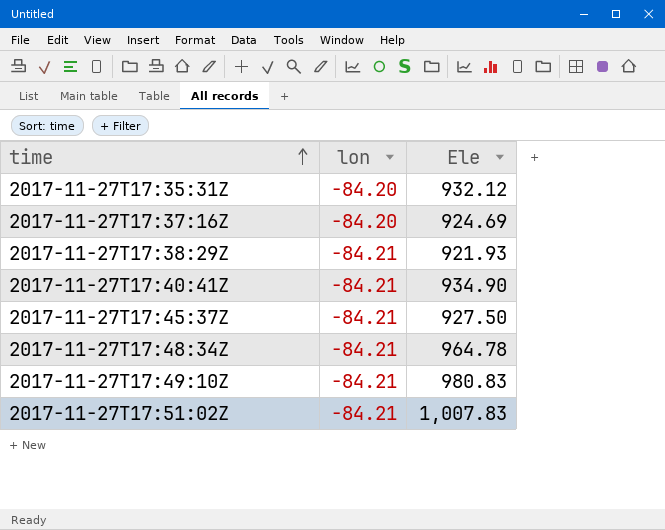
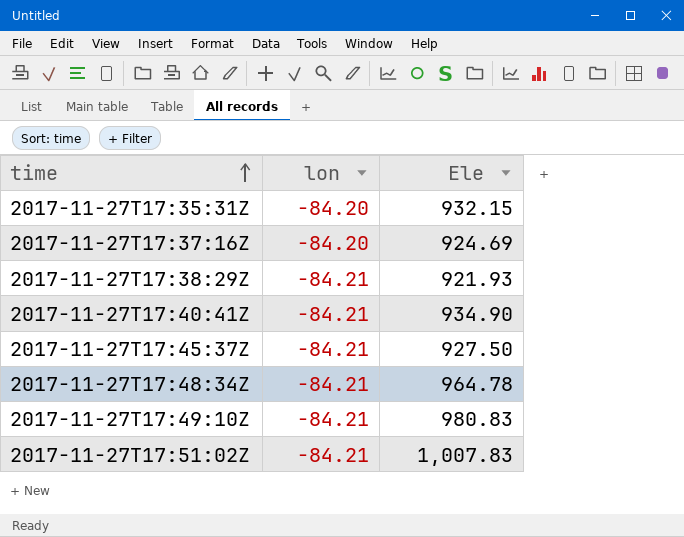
2017-11-27T17:35:31Z | Ele: 932.12 -> 932.15

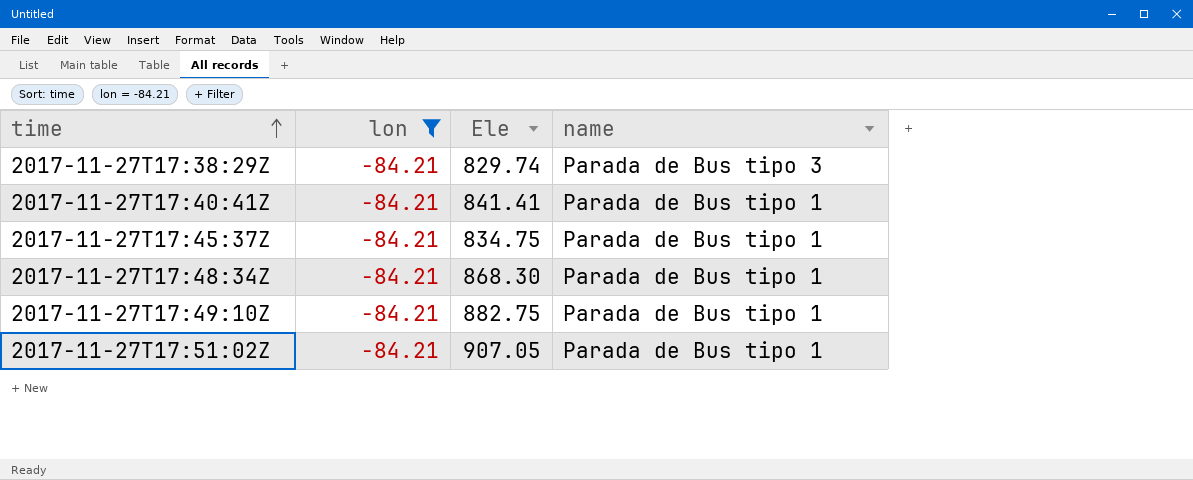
filter: none -> lon = -84.21
column name | position: none -> 4
2017-11-27T17:38:29Z | Ele: 921.93 -> 829.74
2017-11-27T17:40:41Z | Ele: 934.90 -> 841.41
2017-11-27T17:45:37Z | Ele: 927.50 -> 834.75
2017-11-27T17:48:34Z | Ele: 964.78 -> 868.30
2017-11-27T17:49:10Z | Ele: 980.83 -> 882.75
2017-11-27T17:51:02Z | Ele: 1,007.83 -> 907.05

